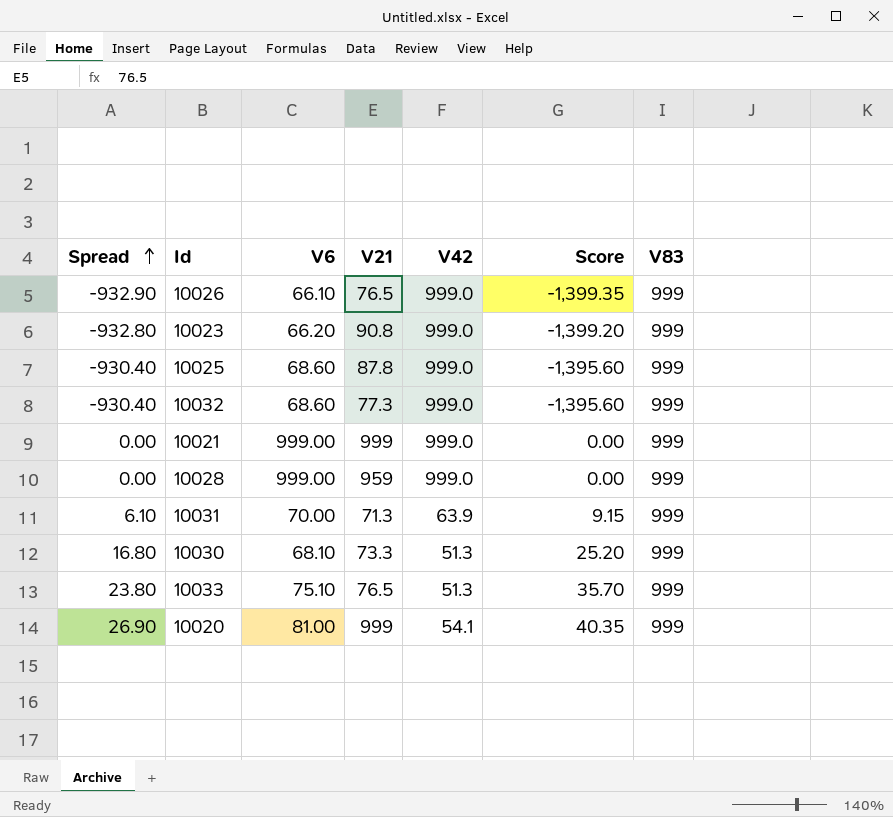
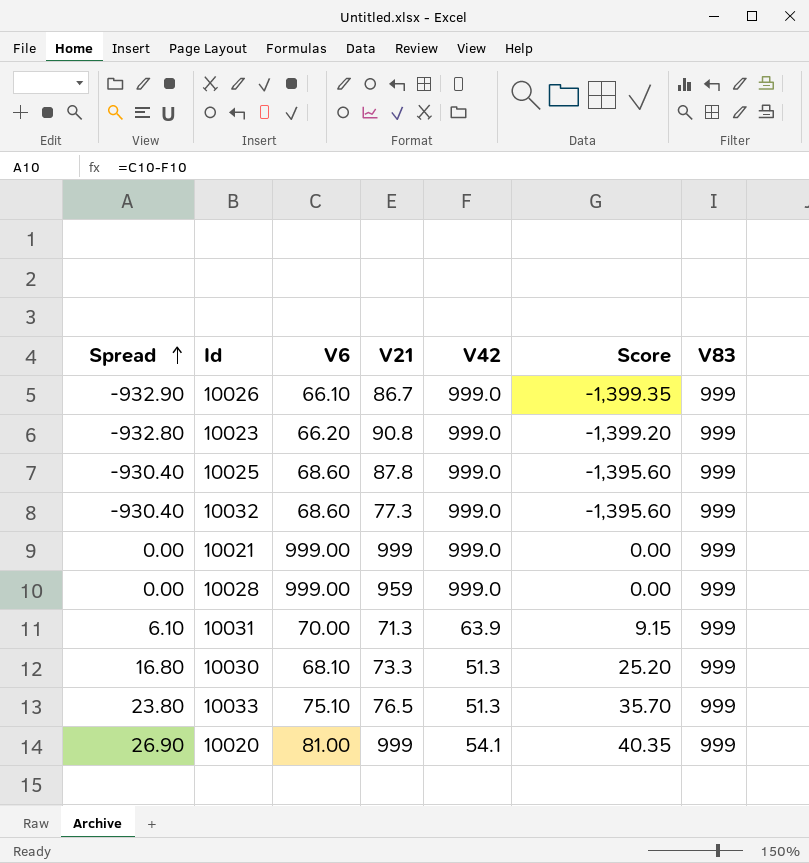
10026 | V21: 76.5 -> 86.7

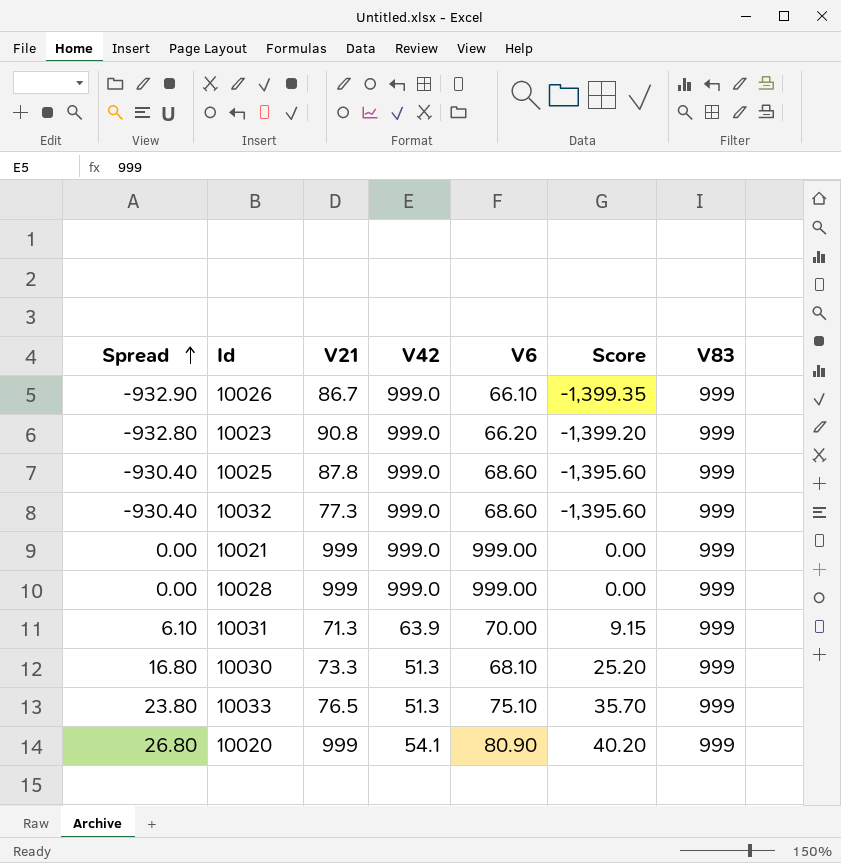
column V6 | position: 3 -> 5
10028 | V21: 959 -> 999
10020 | Spread: 26.90 -> 26.80
10020 | V6: 81.00 -> 80.90
10020 | Score: 40.35 -> 40.20

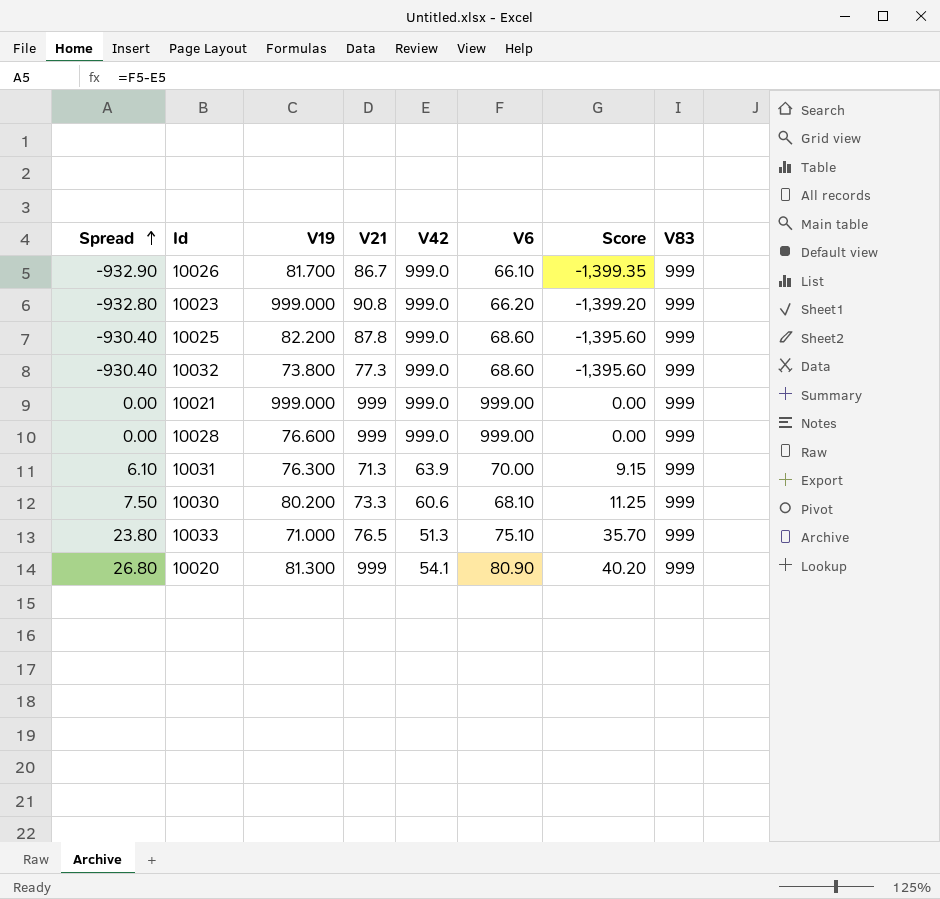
column V19 | position: none -> 3
10030 | Spread: 16.80 -> 7.50
10030 | V42: 51.3 -> 60.6
10030 | Score: 25.20 -> 11.25

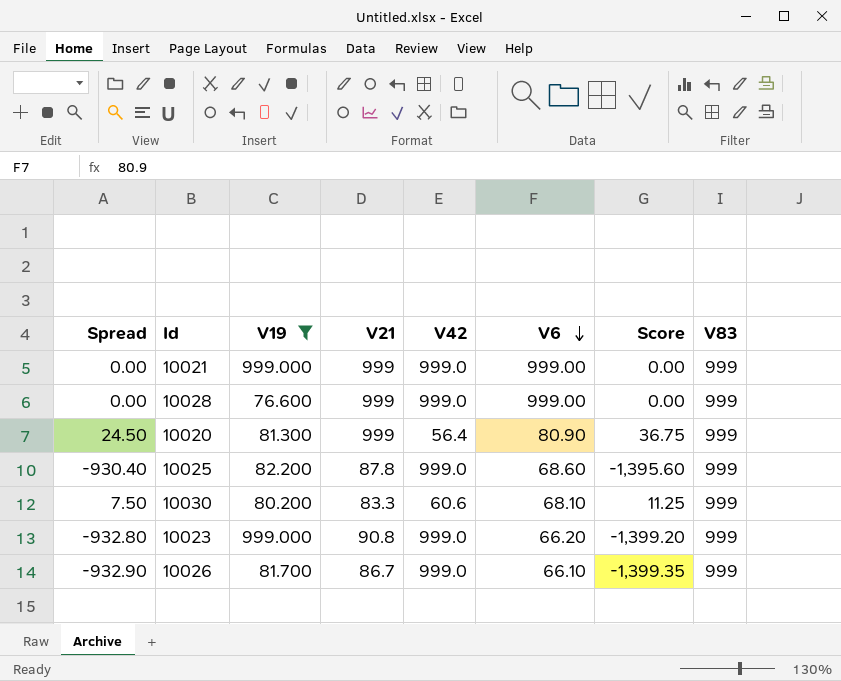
filter: none -> V19 >= 76.600
row order: Spread ascending -> V6 descending
10020 | Spread: 26.80 -> 24.50
10020 | V42: 54.1 -> 56.4
10020 | Score: 40.20 -> 36.75
10030 | V21: 73.3 -> 83.3

